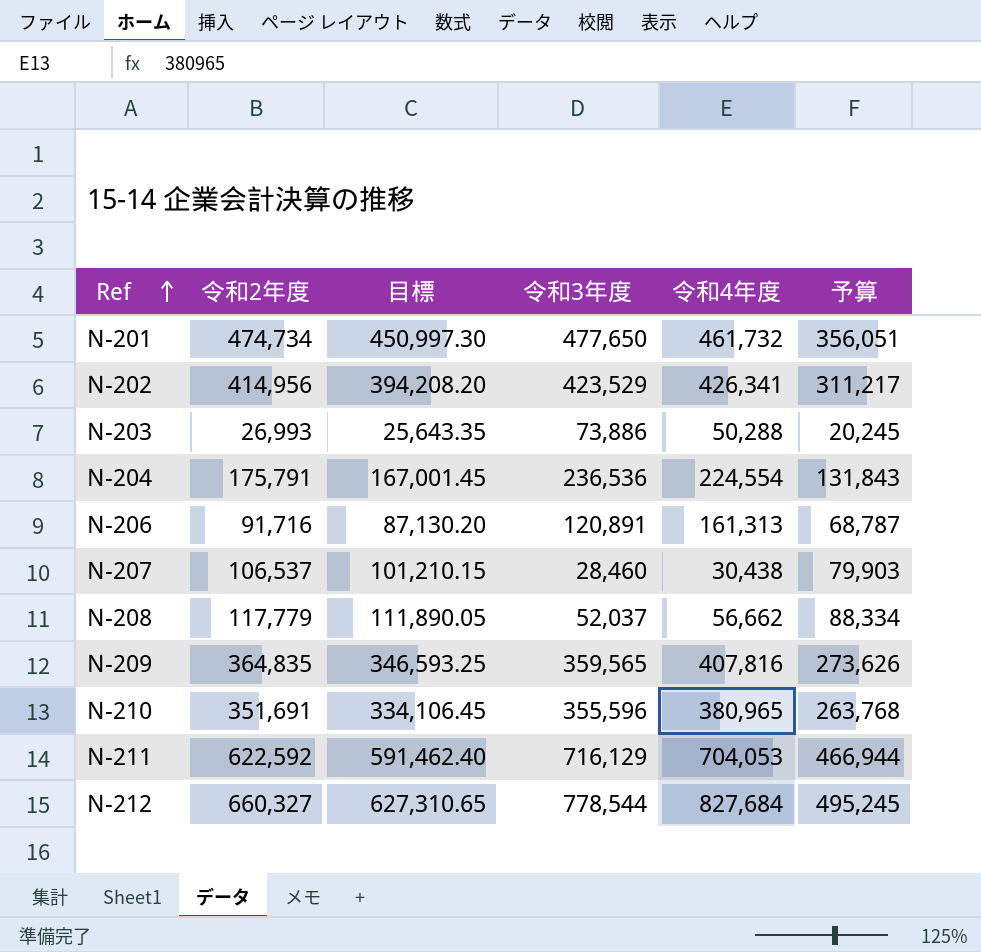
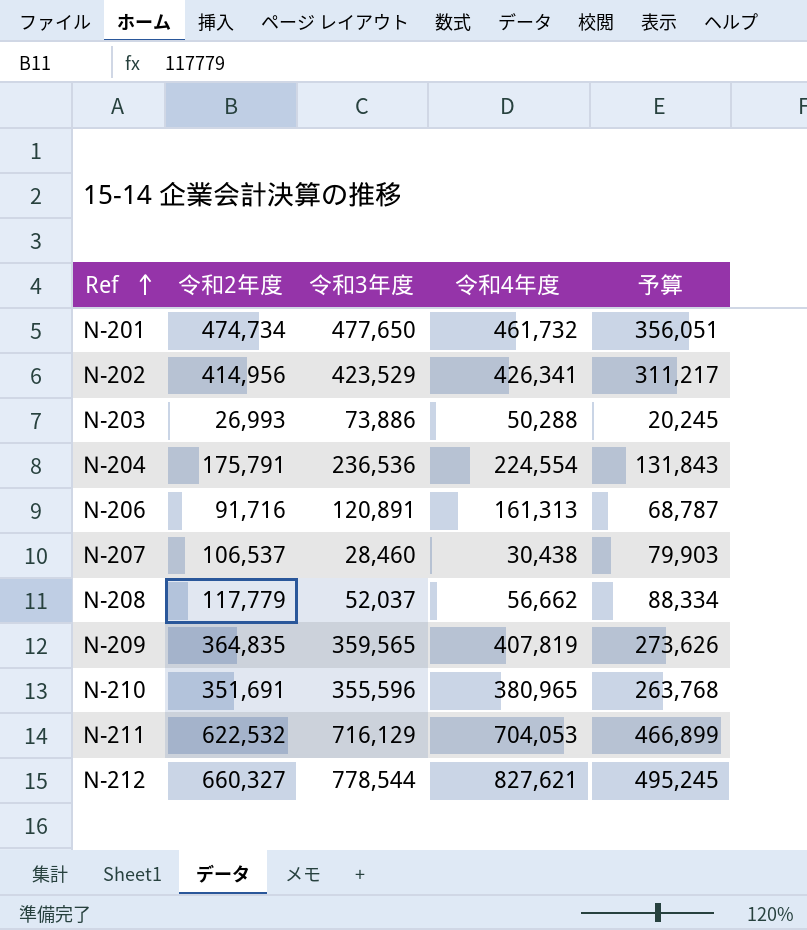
column 目標 | formula: [令和2年度] * 0.95 -> none
N-209 | 令和4年度: 407,816 -> 407,819
N-211 | 令和2年度: 622,592 -> 622,532
N-211 | 予算: 466,944 -> 466,899
N-212 | 令和4年度: 827,684 -> 827,621

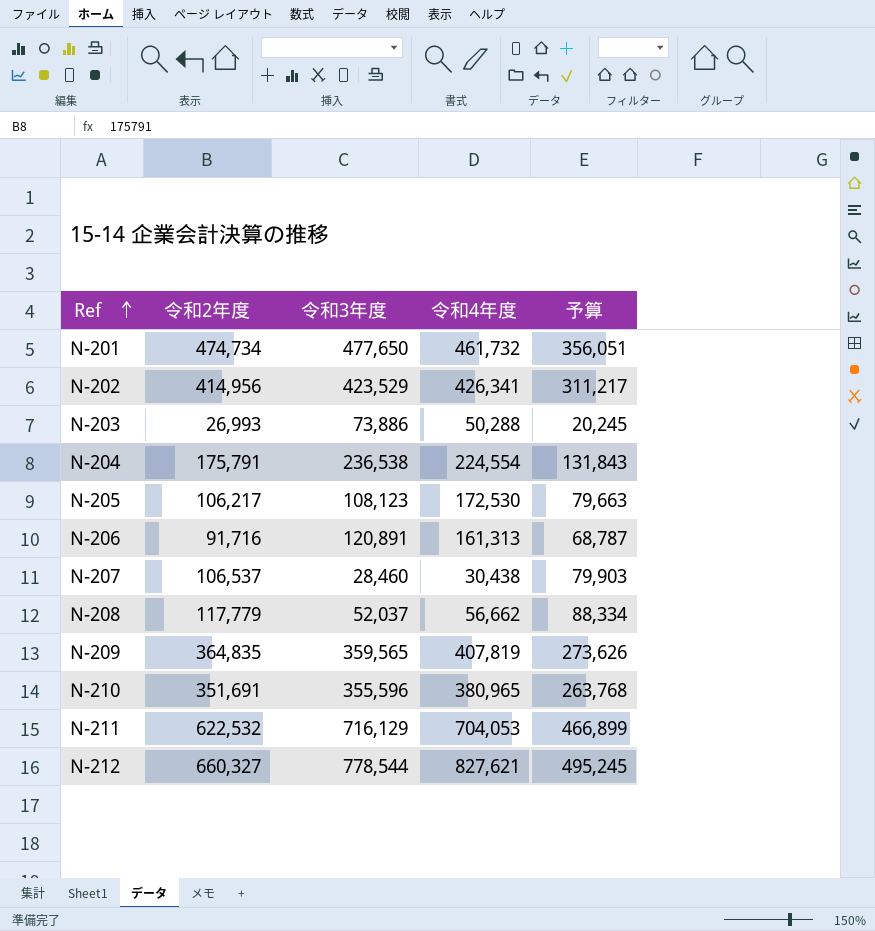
N-204 | 令和3年度: 236,536 -> 236,538
row N-205: none -> 106,217 | 108,123 | 172,530 | 79,663

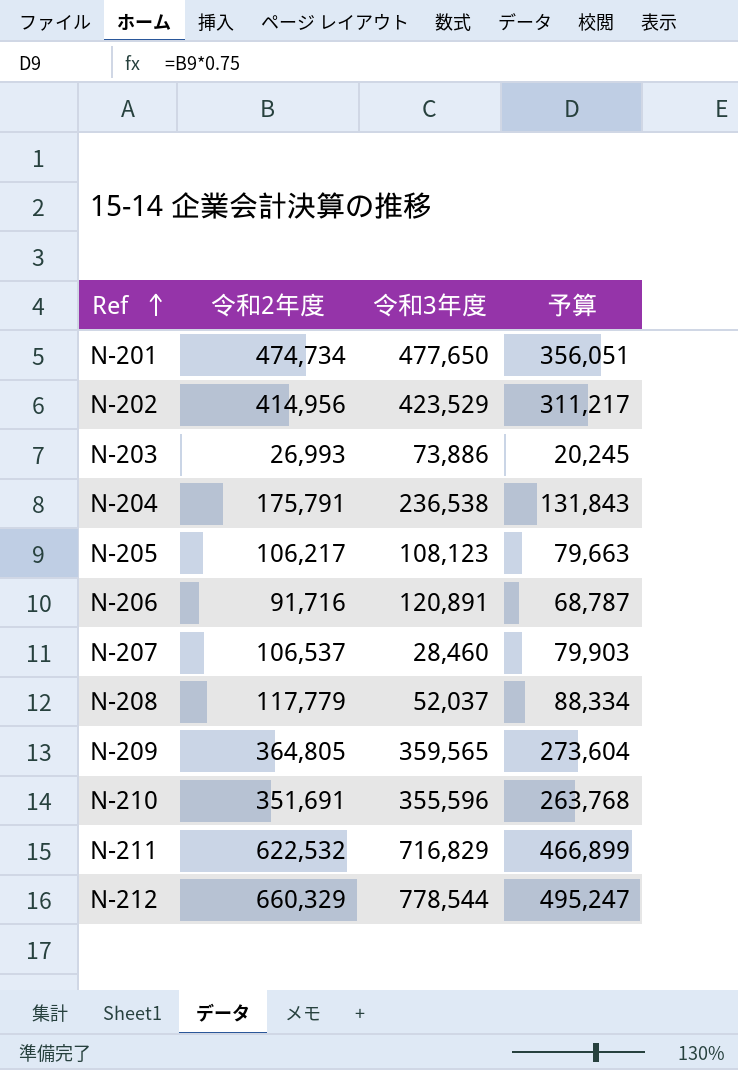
column 令和4年度 | position: 4 -> none
N-209 | 令和2年度: 364,835 -> 364,805
N-209 | 予算: 273,626 -> 273,604
N-211 | 令和3年度: 716,129 -> 716,829
N-212 | 令和2年度: 660,327 -> 660,329
N-212 | 予算: 495,245 -> 495,247

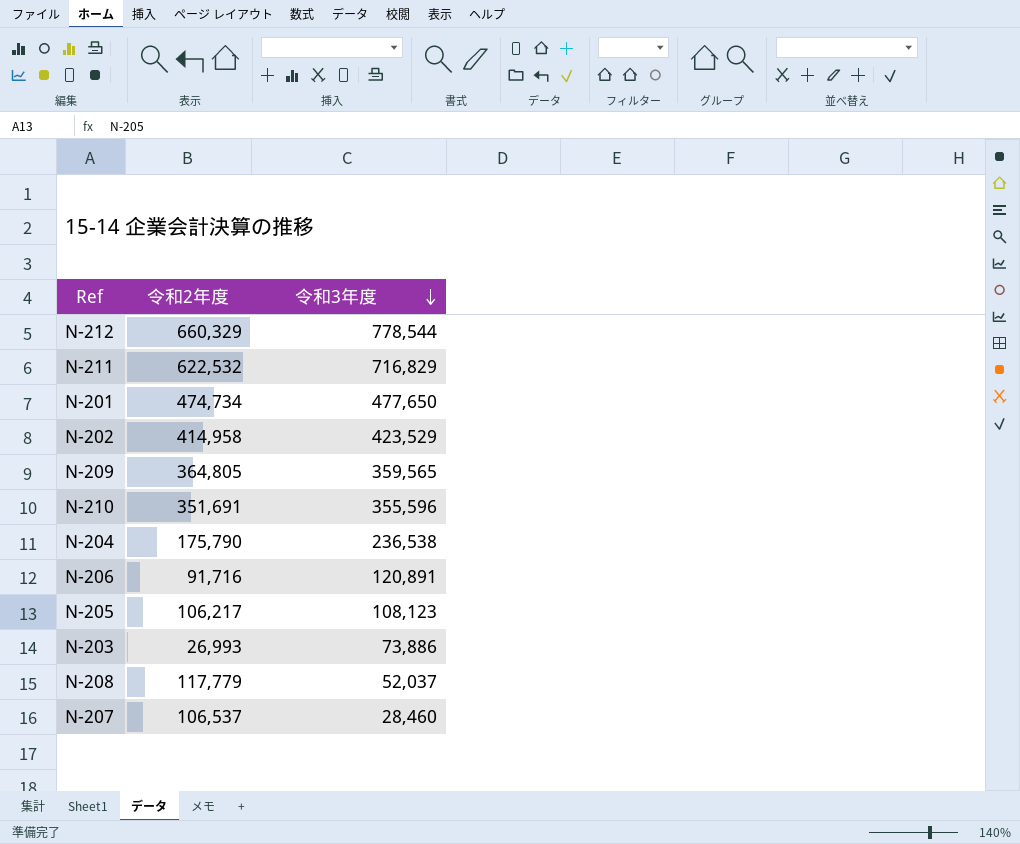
row order: Ref ascending -> 令和3年度 descending
column 予算 | formula: [令和2年度] * 0.75 -> none
N-202 | 令和2年度: 414,956 -> 414,958
N-204 | 令和2年度: 175,791 -> 175,790

